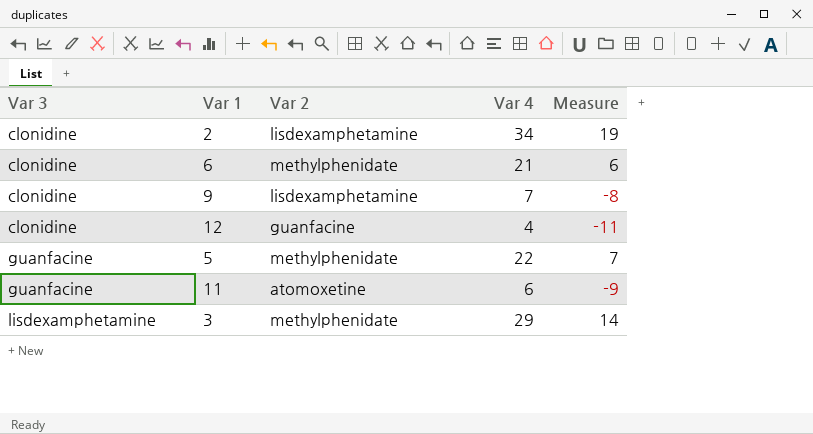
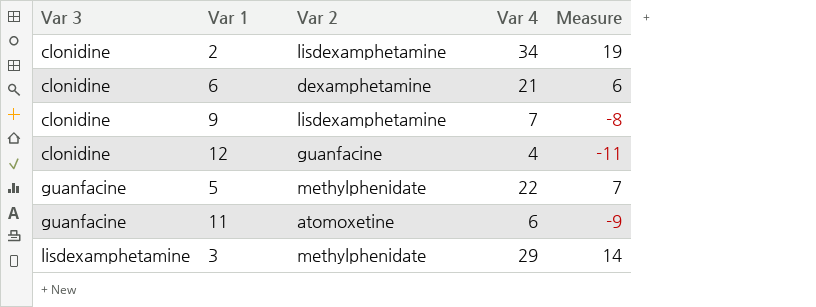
6 | Var 2: methylphenidate -> dexamphetamine

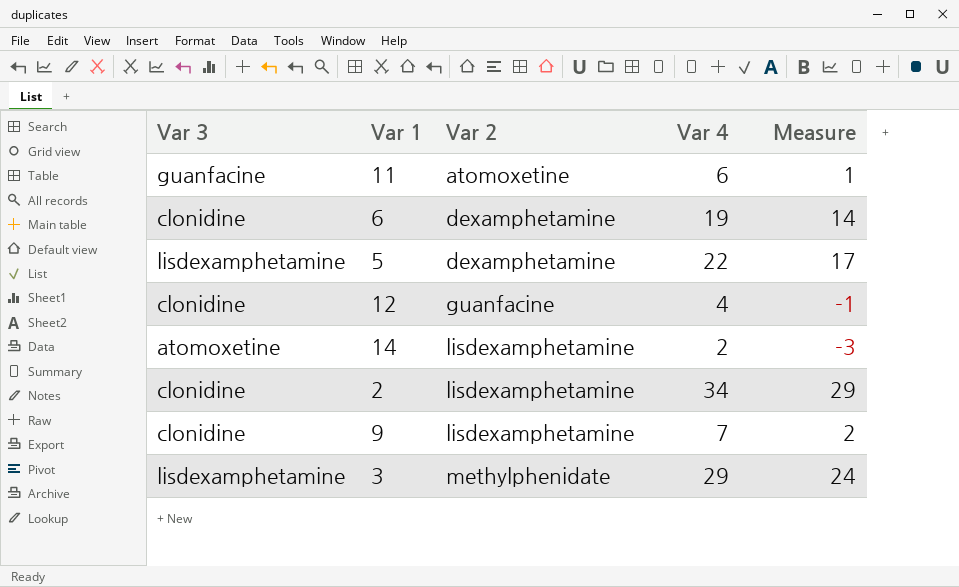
row order: Var 3 ascending -> Var 2 ascending
column Measure | formula: [Var 4] - 15 -> [Var 4] - 5
6 | Var 4: 21 -> 19
5 | Var 3: guanfacine -> lisdexamphetamine
5 | Var 2: methylphenidate -> dexamphetamine
row 14: none -> atomoxetine | lisdexamphetamine | 2 | -3

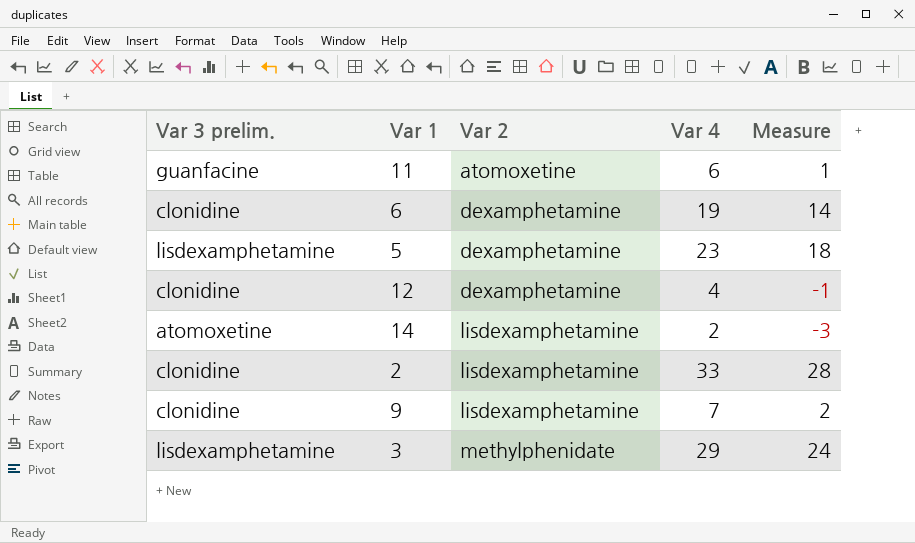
column name: Var 3 -> Var 3 prelim.
5 | Var 4: 22 -> 23
5 | Measure: 17 -> 18
12 | Var 2: guanfacine -> dexamphetamine
2 | Var 4: 34 -> 33
2 | Measure: 29 -> 28

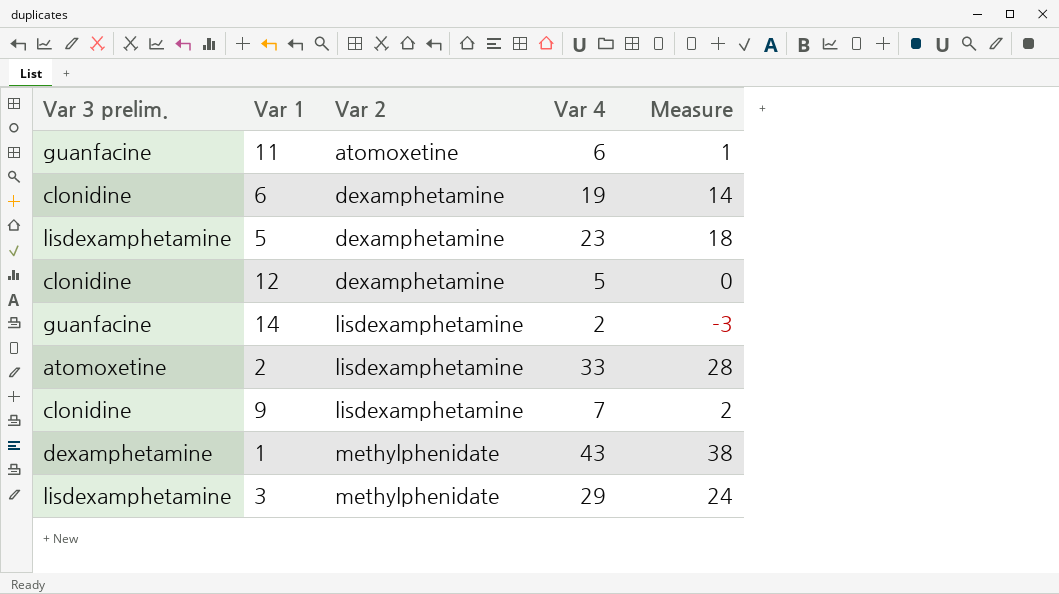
12 | Var 4: 4 -> 5
12 | Measure: -1 -> 0
14 | Var 3 prelim.: atomoxetine -> guanfacine
2 | Var 3 prelim.: clonidine -> atomoxetine
row 1: none -> dexamphetamine | methylphenidate | 43 | 38

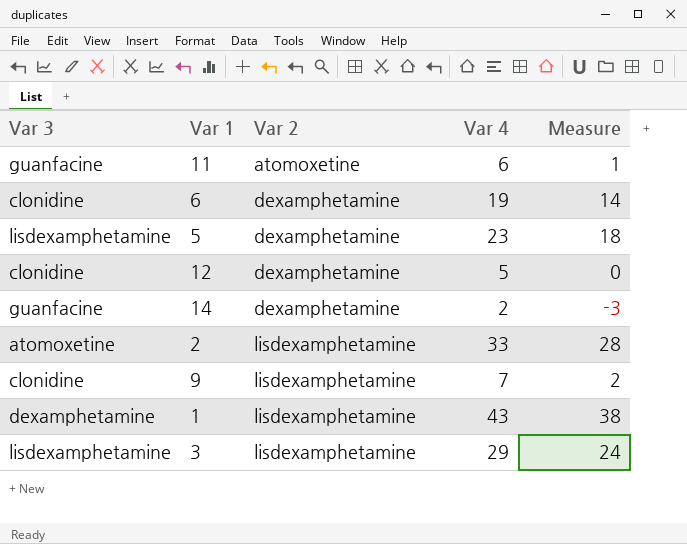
column name: Var 3 prelim. -> Var 3
14 | Var 2: lisdexamphetamine -> dexamphetamine
1 | Var 2: methylphenidate -> lisdexamphetamine
3 | Var 2: methylphenidate -> lisdexamphetamine

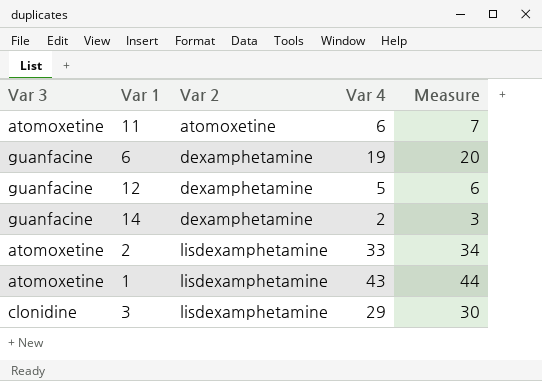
column Measure | formula: [Var 4] - 5 -> [Var 4] + 1
row 5: lisdexamphetamine | dexamphetamine | 23 | 18 -> none
row 9: clonidine | lisdexamphetamine | 7 | 2 -> none
11 | Var 3: guanfacine -> atomoxetine
6 | Var 3: clonidine -> guanfacine
12 | Var 3: clonidine -> guanfacine
1 | Var 3: dexamphetamine -> atomoxetine
3 | Var 3: lisdexamphetamine -> clonidine

